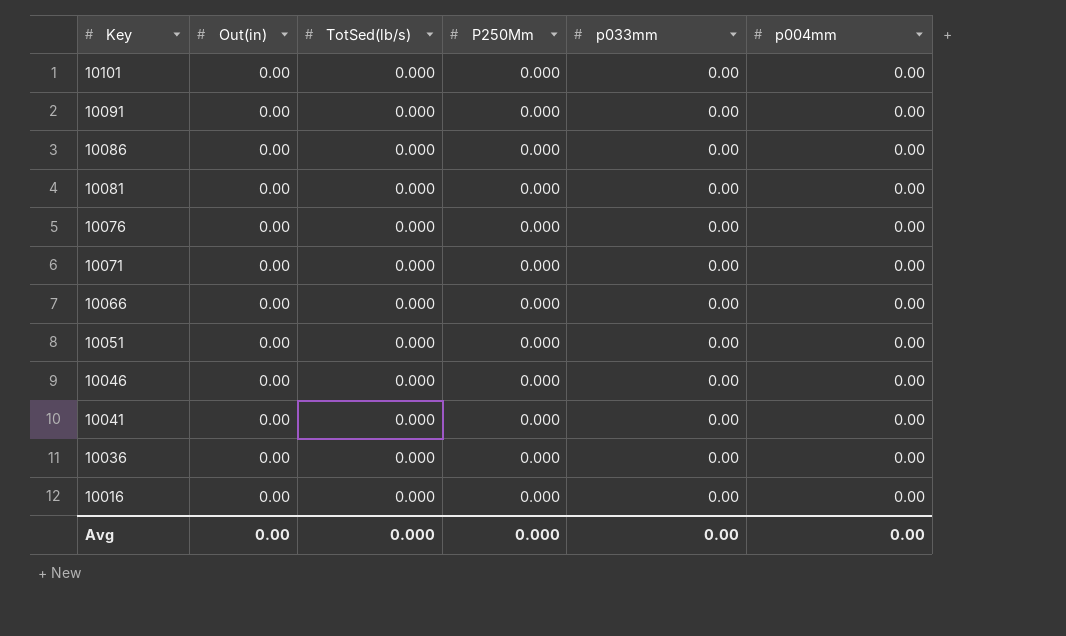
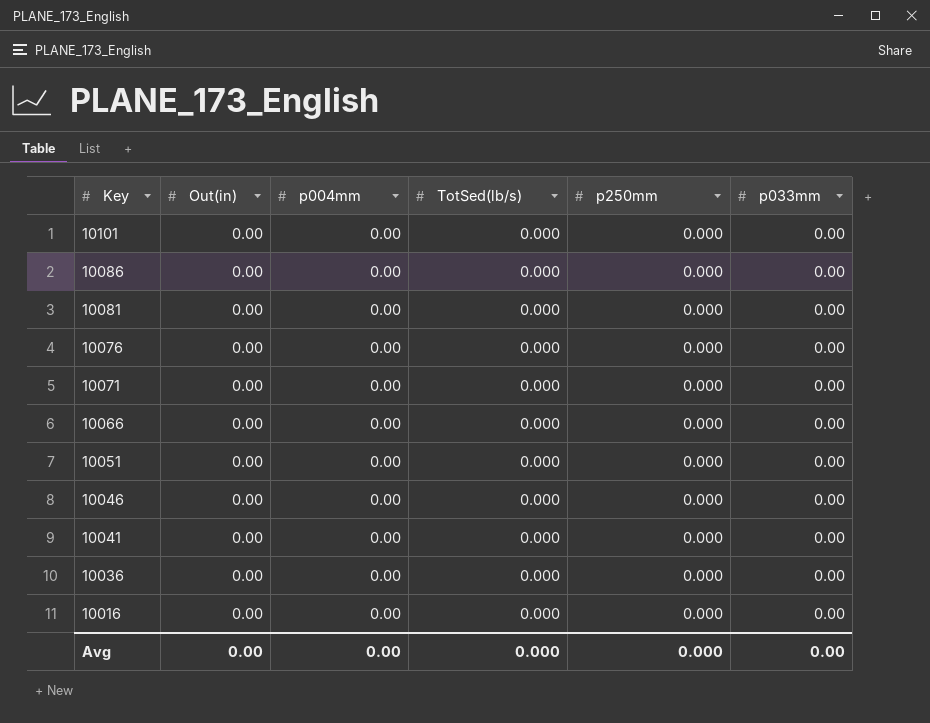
column p004mm | position: 6 -> 3
column name: P250Mm -> p250mm
row 10091: 0.00 | 0.000 | 0.000 | 0.00 | 0.00 -> none

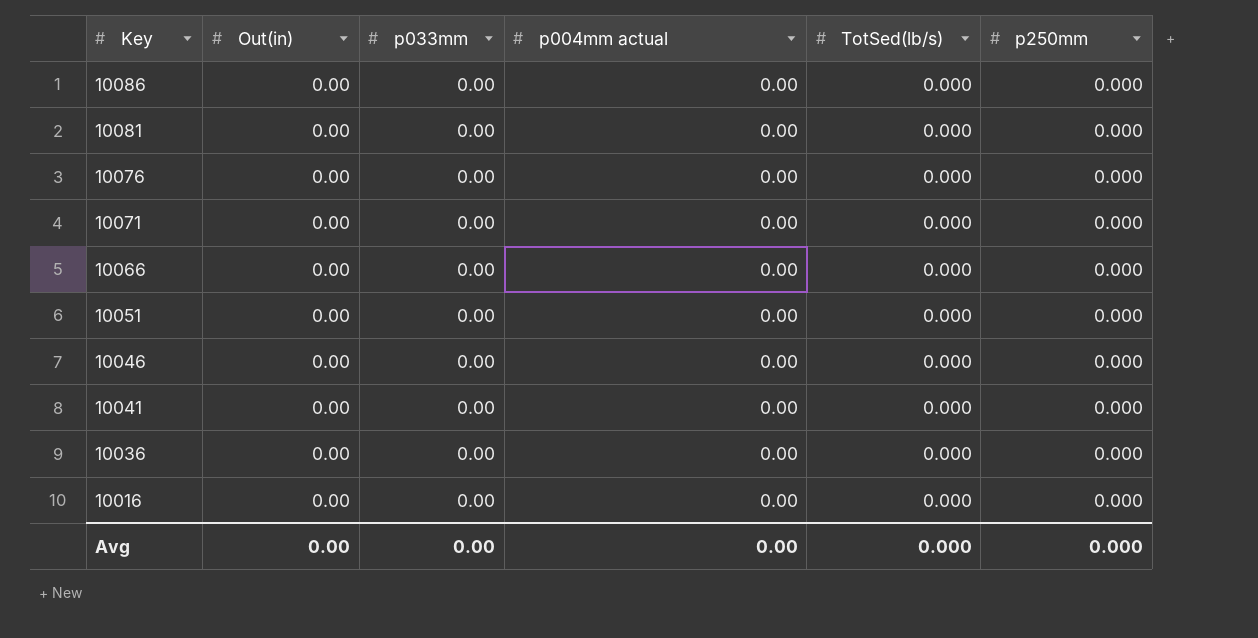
column p033mm | position: 6 -> 3
column name: p004mm -> p004mm actual
row 10101: 0.00 | 0.00 | 0.000 | 0.000 | 0.00 -> none

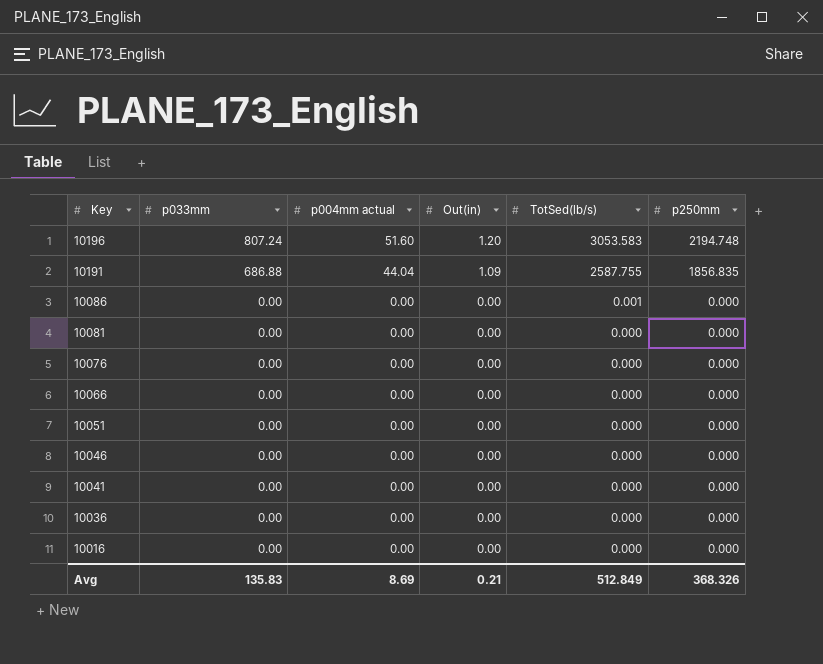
column Out(in) | position: 2 -> 4
row 10071: 0.00 | 0.00 | 0.00 | 0.000 | 0.000 -> none
row 10196: none -> 807.24 | 51.60 | 1.20 | 3053.583 | 2194.748
row 10191: none -> 686.88 | 44.04 | 1.09 | 2587.755 | 1856.835
10086 | TotSed(lb/s): 0.000 -> 0.001
Avg | p033mm: 0.00 -> 135.83
Avg | p004mm actual: 0.00 -> 8.69
Avg | Out(in): 0.00 -> 0.21
Avg | TotSed(lb/s): 0.000 -> 512.849
Avg | p250mm: 0.000 -> 368.326

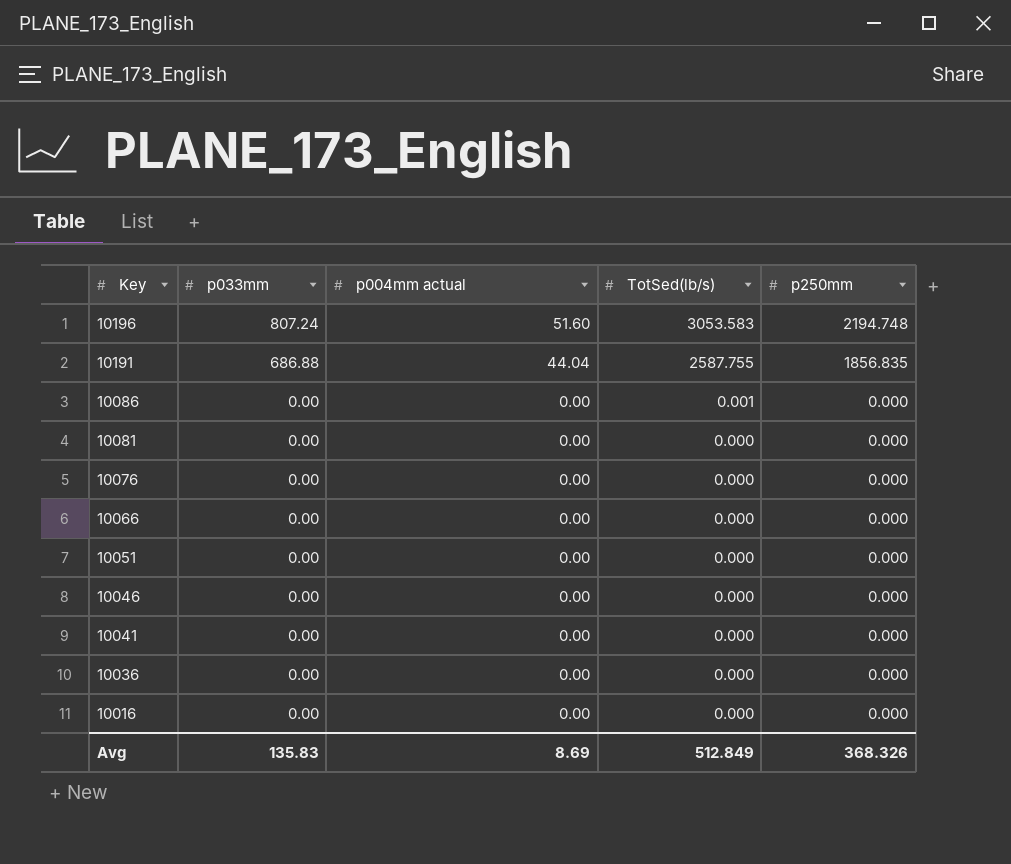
column Out(in) | position: 4 -> none

